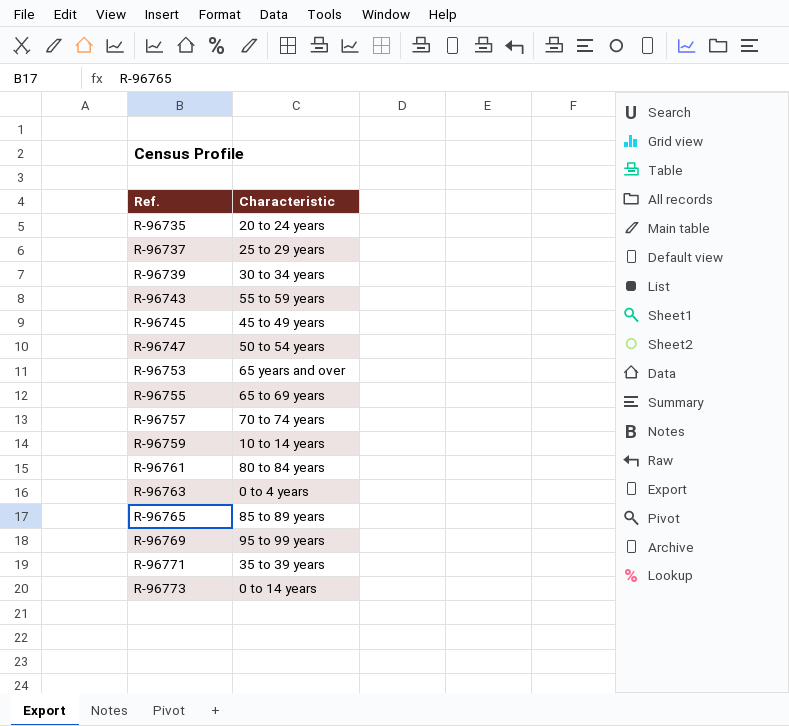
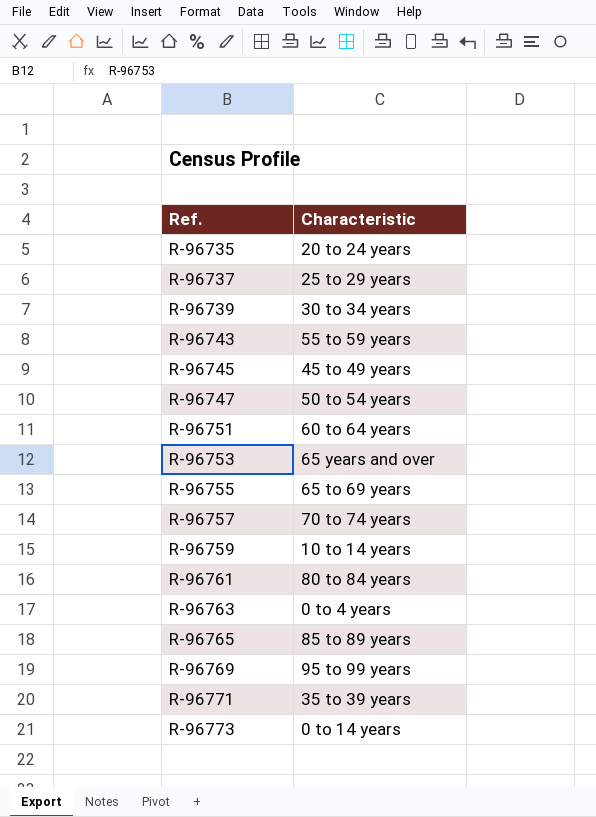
row R-96751: none -> 60 to 64 years

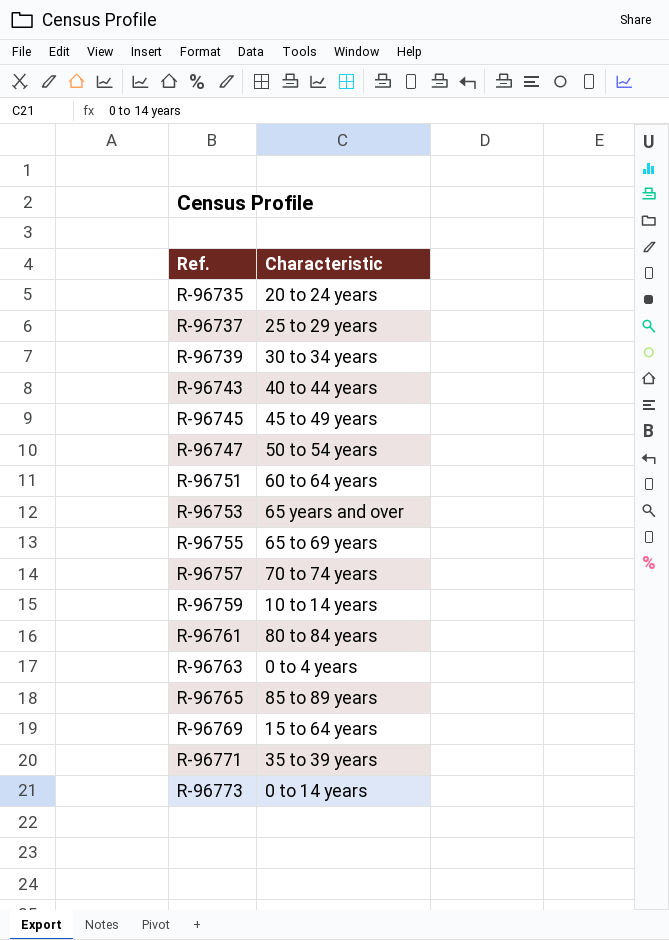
R-96743 | Characteristic: 55 to 59 years -> 40 to 44 years
R-96769 | Characteristic: 95 to 99 years -> 15 to 64 years

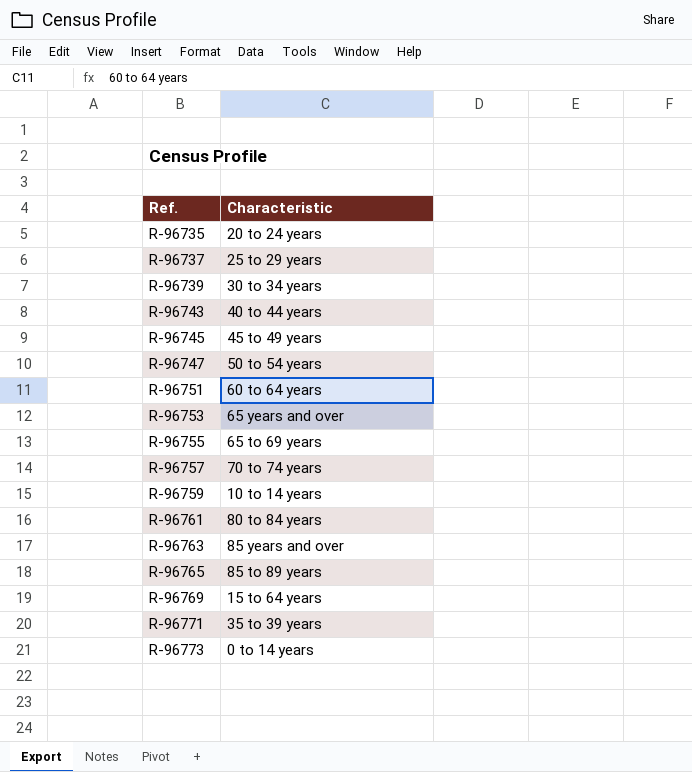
R-96763 | Characteristic: 0 to 4 years -> 85 years and over

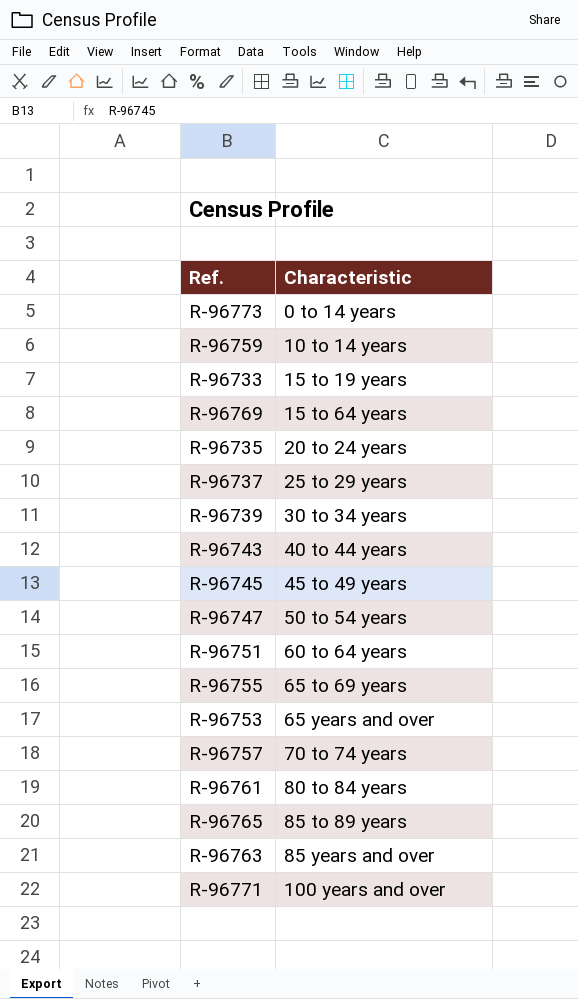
row order: Ref. ascending -> Characteristic ascending
row R-96733: none -> 15 to 19 years
R-96771 | Characteristic: 35 to 39 years -> 100 years and over

